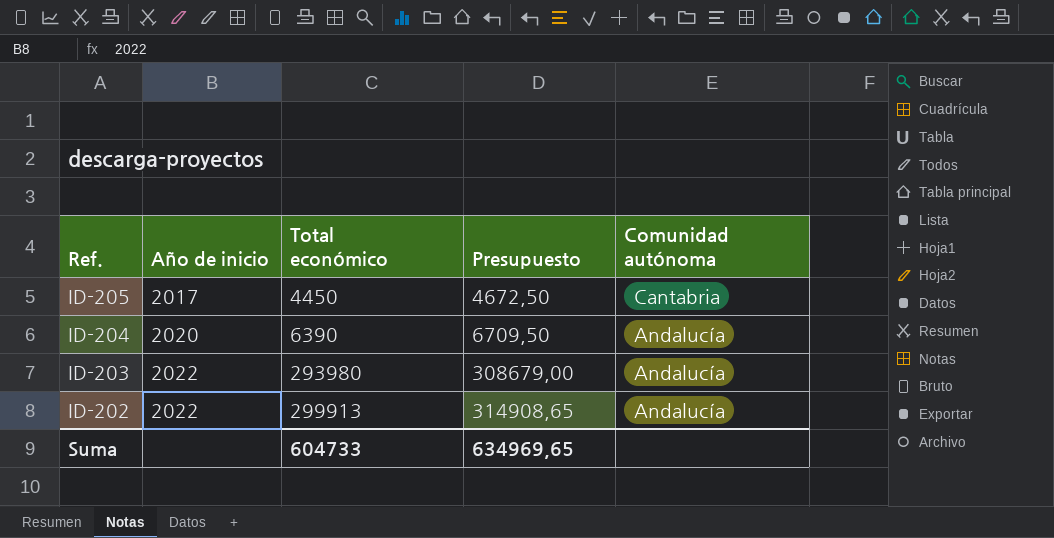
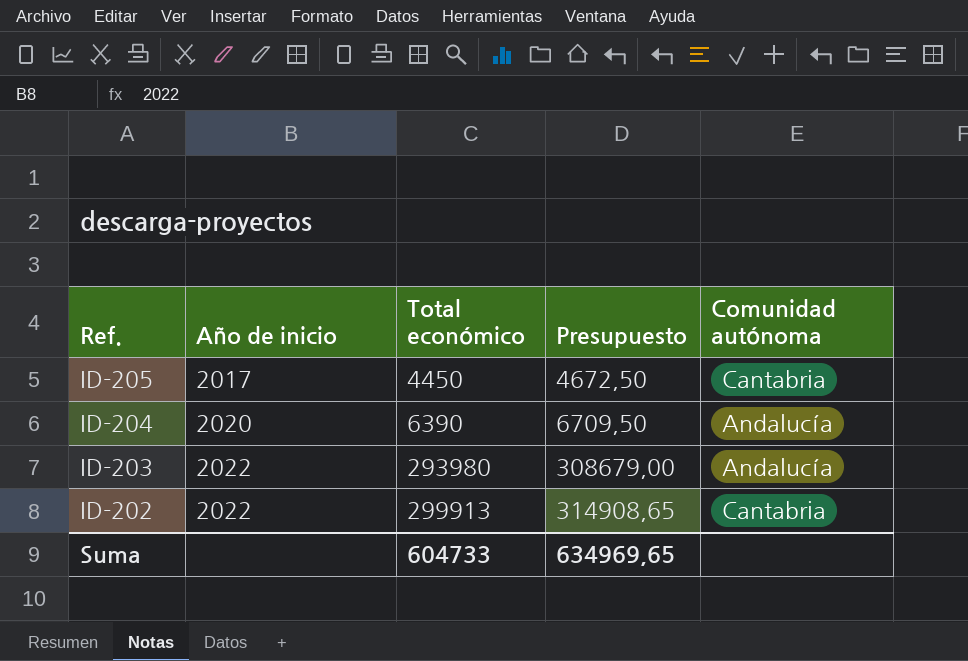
ID-202 | Comunidad autónoma: Andalucía -> Cantabria

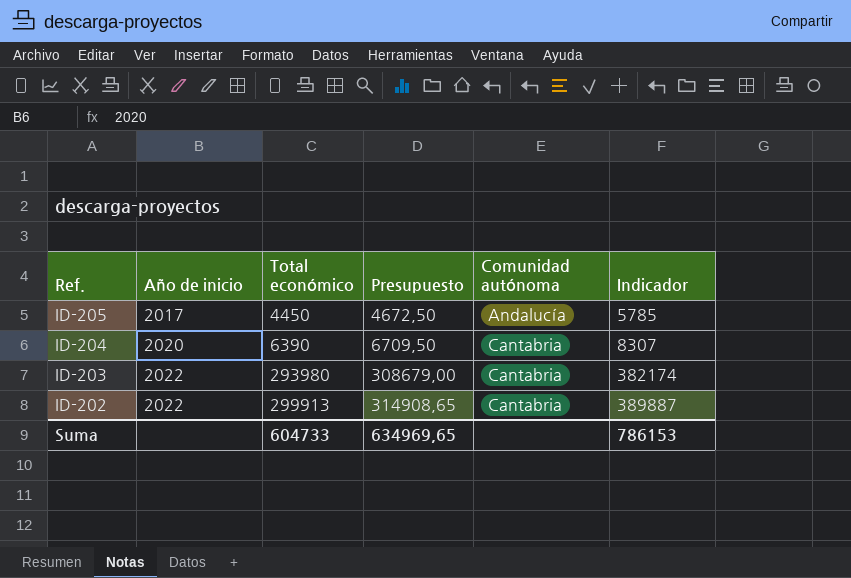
column Indicador | formula: none -> [Total económico] * 1,3
ID-205 | Comunidad autónoma: Cantabria -> Andalucía
ID-204 | Comunidad autónoma: Andalucía -> Cantabria
ID-203 | Comunidad autónoma: Andalucía -> Cantabria

